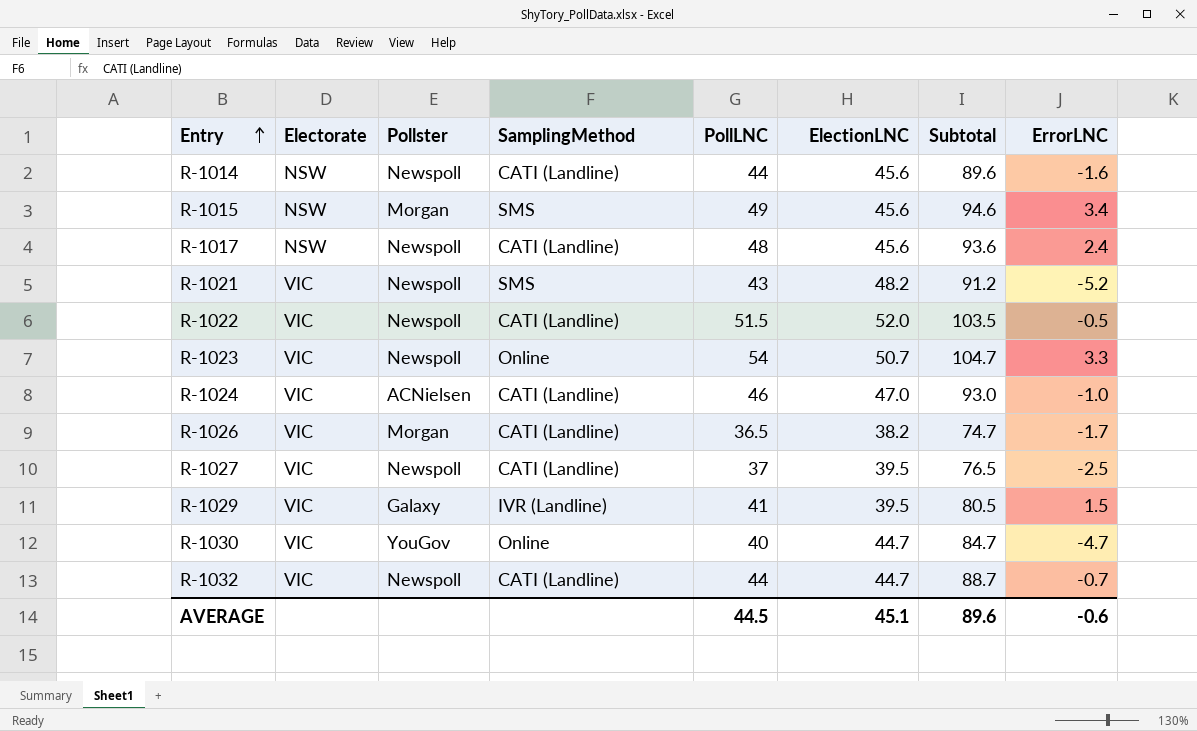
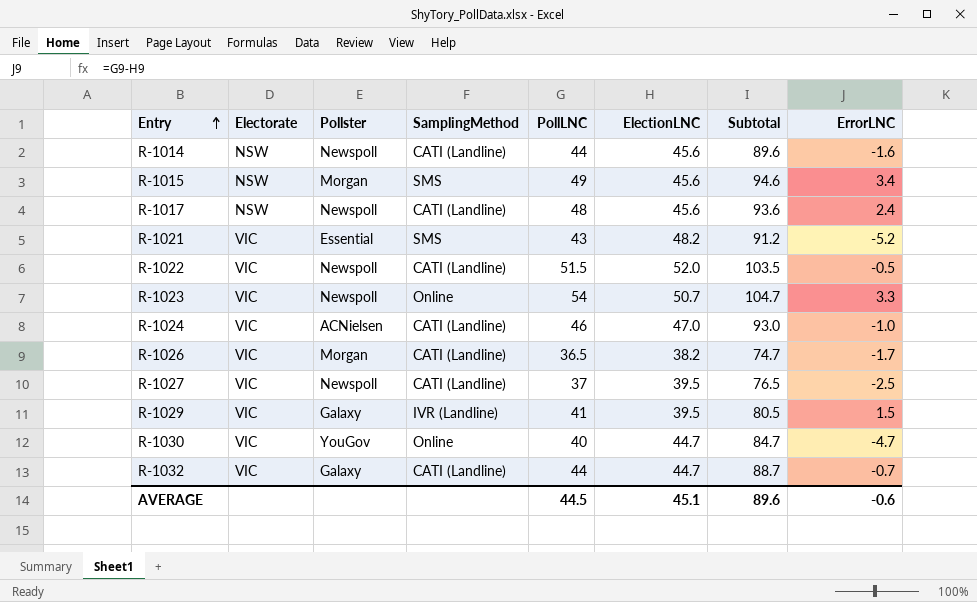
R-1021 | Pollster: Newspoll -> Essential
R-1032 | Pollster: Newspoll -> Galaxy

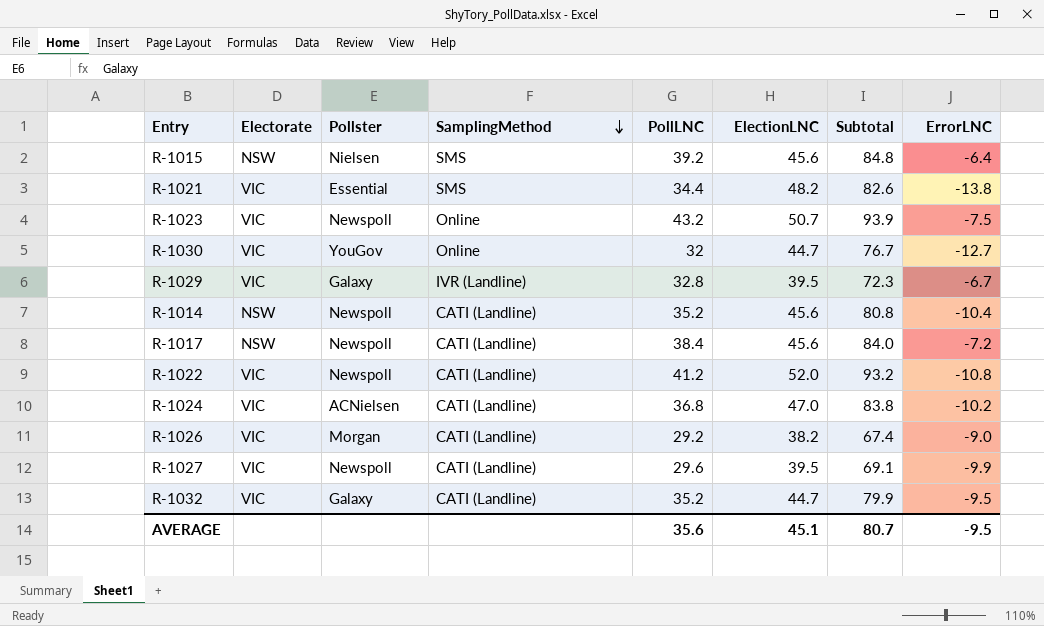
row order: Entry ascending -> SamplingMethod descending
R-1015 | Pollster: Morgan -> Nielsen
R-1015 | PollLNC: 49 -> 39.2
R-1015 | Subtotal: 94.6 -> 84.8
R-1015 | ErrorLNC: 3.4 -> -6.4
R-1021 | PollLNC: 43 -> 34.4
R-1021 | Subtotal: 91.2 -> 82.6
R-1021 | ErrorLNC: -5.2 -> -13.8
R-1023 | PollLNC: 54 -> 43.2
R-1023 | Subtotal: 104.7 -> 93.9
R-1023 | ErrorLNC: 3.3 -> -7.5
R-1030 | PollLNC: 40 -> 32
R-1030 | Subtotal: 84.7 -> 76.7
R-1030 | ErrorLNC: -4.7 -> -12.7
R-1029 | PollLNC: 41 -> 32.8
R-1029 | Subtotal: 80.5 -> 72.3
R-1029 | ErrorLNC: 1.5 -> -6.7
R-1014 | PollLNC: 44 -> 35.2
R-1014 | Subtotal: 89.6 -> 80.8
R-1014 | ErrorLNC: -1.6 -> -10.4
R-1017 | PollLNC: 48 -> 38.4
R-1017 | Subtotal: 93.6 -> 84.0
R-1017 | ErrorLNC: 2.4 -> -7.2
R-1022 | PollLNC: 51.5 -> 41.2
R-1022 | Subtotal: 103.5 -> 93.2
R-1022 | ErrorLNC: -0.5 -> -10.8
R-1024 | PollLNC: 46 -> 36.8
R-1024 | Subtotal: 93.0 -> 83.8
R-1024 | ErrorLNC: -1.0 -> -10.2
R-1026 | PollLNC: 36.5 -> 29.2
R-1026 | Subtotal: 74.7 -> 67.4
R-1026 | ErrorLNC: -1.7 -> -9.0
R-1027 | PollLNC: 37 -> 29.6
R-1027 | Subtotal: 76.5 -> 69.1
R-1027 | ErrorLNC: -2.5 -> -9.9
R-1032 | PollLNC: 44 -> 35.2
R-1032 | Subtotal: 88.7 -> 79.9
R-1032 | ErrorLNC: -0.7 -> -9.5
AVERAGE | PollLNC: 44.5 -> 35.6
AVERAGE | Subtotal: 89.6 -> 80.7
AVERAGE | ErrorLNC: -0.6 -> -9.5

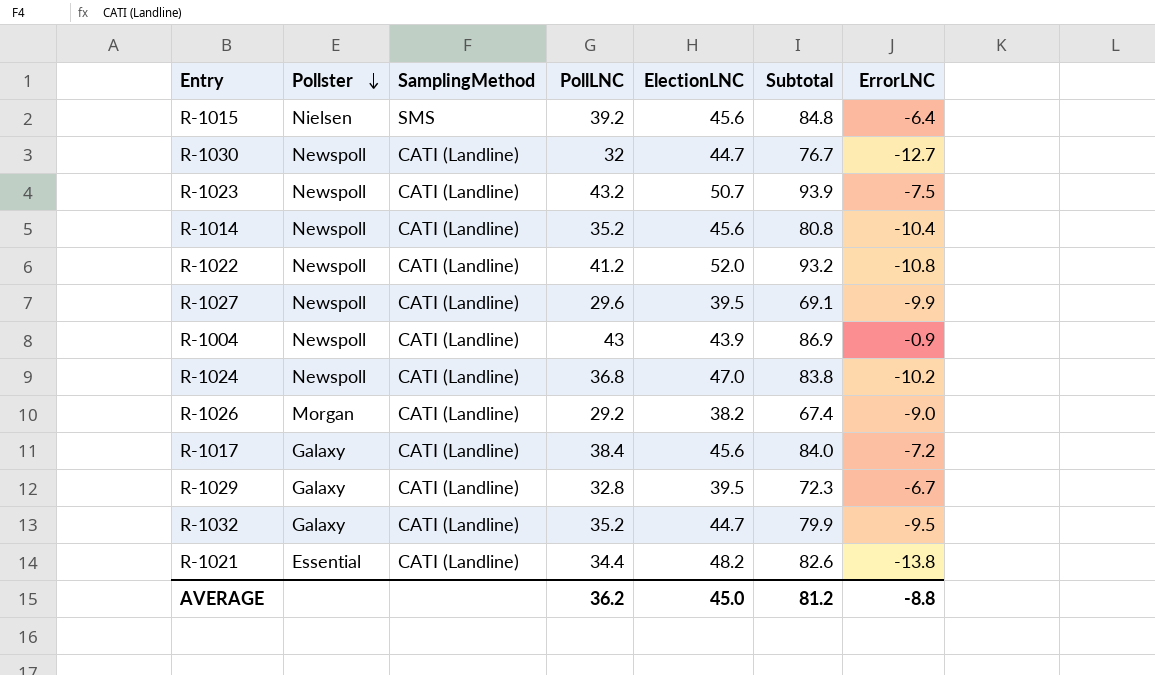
row order: SamplingMethod descending -> Pollster descending
column Electorate | position: 2 -> none
R-1030 | Pollster: YouGov -> Newspoll
R-1030 | SamplingMethod: Online -> CATI (Landline)
R-1023 | SamplingMethod: Online -> CATI (Landline)
row R-1004: none -> Newspoll | CATI (Landline) | 43 | 43.9 | 86.9 | -0.9
R-1024 | Pollster: ACNielsen -> Newspoll
R-1017 | Pollster: Newspoll -> Galaxy
R-1029 | SamplingMethod: IVR (Landline) -> CATI (Landline)
R-1021 | SamplingMethod: SMS -> CATI (Landline)
AVERAGE | PollLNC: 35.6 -> 36.2
AVERAGE | ElectionLNC: 45.1 -> 45.0
AVERAGE | Subtotal: 80.7 -> 81.2
AVERAGE | ErrorLNC: -9.5 -> -8.8

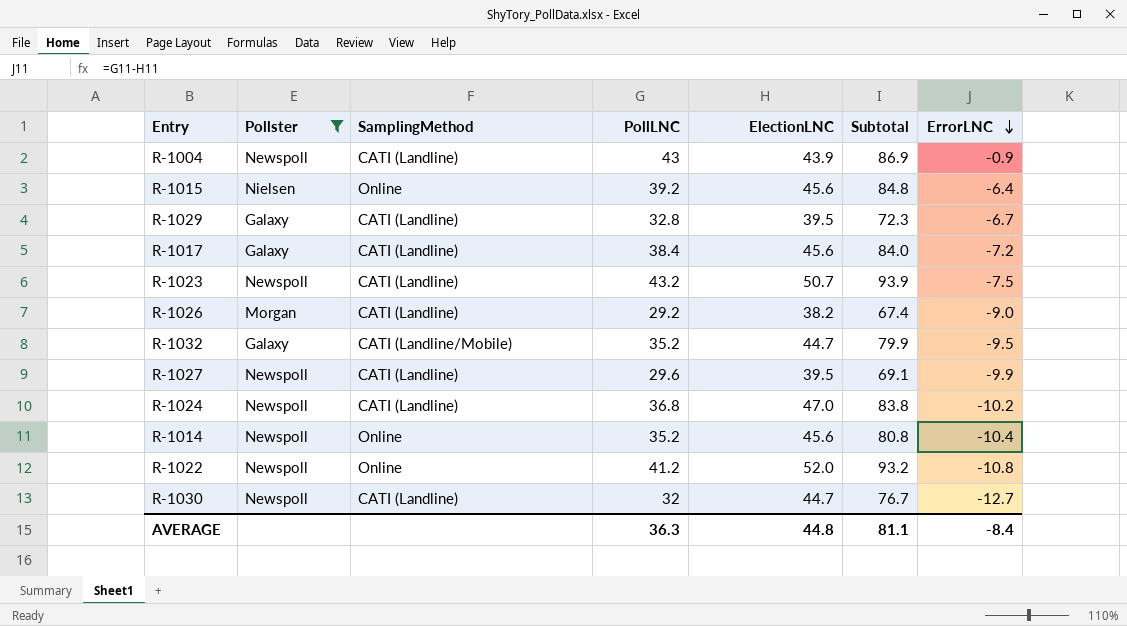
filter: none -> Pollster != Essential
row order: Pollster descending -> ErrorLNC descending
R-1015 | SamplingMethod: SMS -> Online
R-1032 | SamplingMethod: CATI (Landline) -> CATI (Landline/Mobile)
R-1014 | SamplingMethod: CATI (Landline) -> Online
R-1022 | SamplingMethod: CATI (Landline) -> Online
AVERAGE | PollLNC: 36.2 -> 36.3
AVERAGE | ElectionLNC: 45.0 -> 44.8
AVERAGE | Subtotal: 81.2 -> 81.1
AVERAGE | ErrorLNC: -8.8 -> -8.4

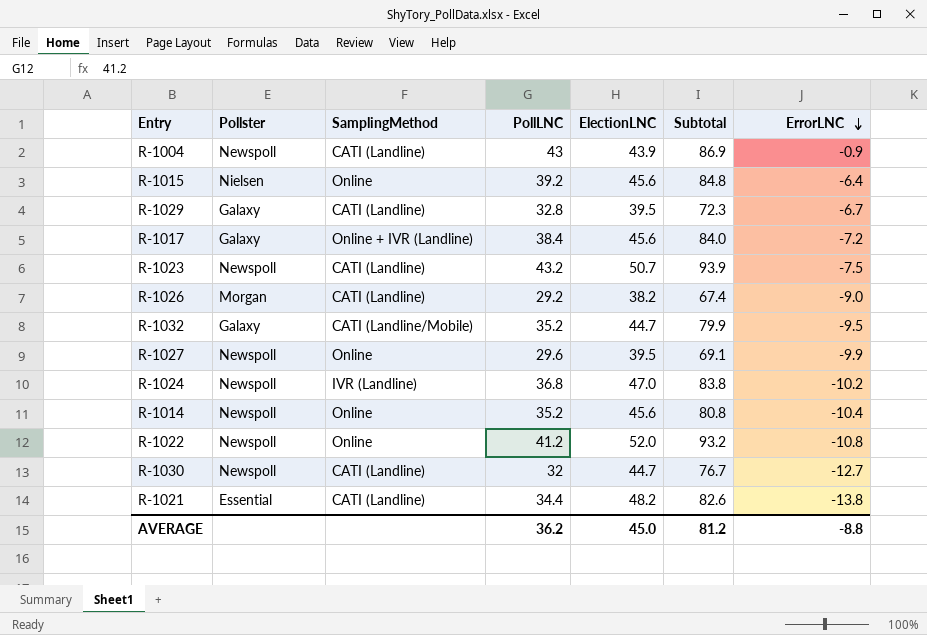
filter: Pollster != Essential -> none
R-1017 | SamplingMethod: CATI (Landline) -> Online + IVR (Landline)
R-1027 | SamplingMethod: CATI (Landline) -> Online
R-1024 | SamplingMethod: CATI (Landline) -> IVR (Landline)
AVERAGE | PollLNC: 36.3 -> 36.2
AVERAGE | ElectionLNC: 44.8 -> 45.0
AVERAGE | Subtotal: 81.1 -> 81.2
AVERAGE | ErrorLNC: -8.4 -> -8.8

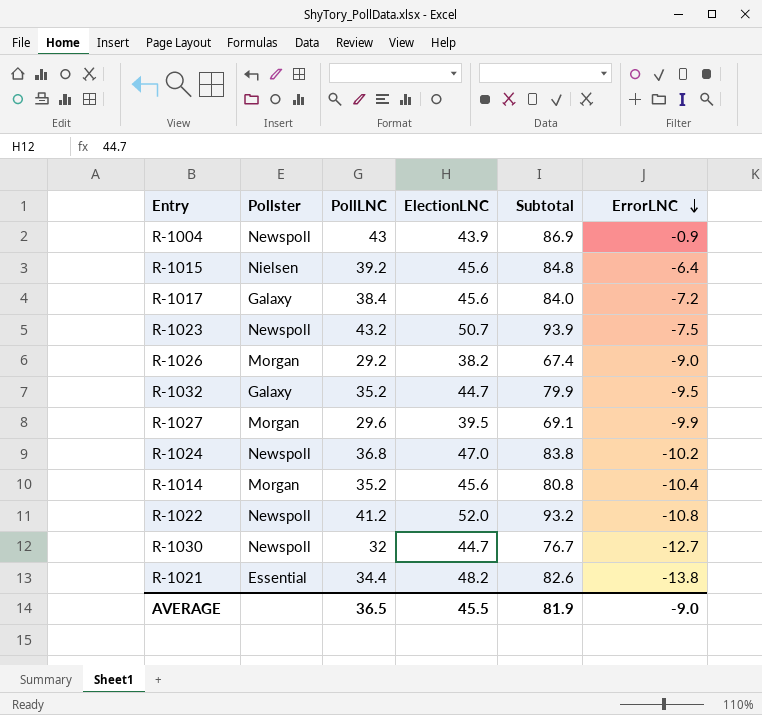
column SamplingMethod | position: 3 -> none
row R-1029: Galaxy | CATI (Landline) | 32.8 | 39.5 | 72.3 | -6.7 -> none
R-1027 | Pollster: Newspoll -> Morgan
R-1014 | Pollster: Newspoll -> Morgan
AVERAGE | PollLNC: 36.2 -> 36.5
AVERAGE | ElectionLNC: 45.0 -> 45.5
AVERAGE | Subtotal: 81.2 -> 81.9
AVERAGE | ErrorLNC: -8.8 -> -9.0

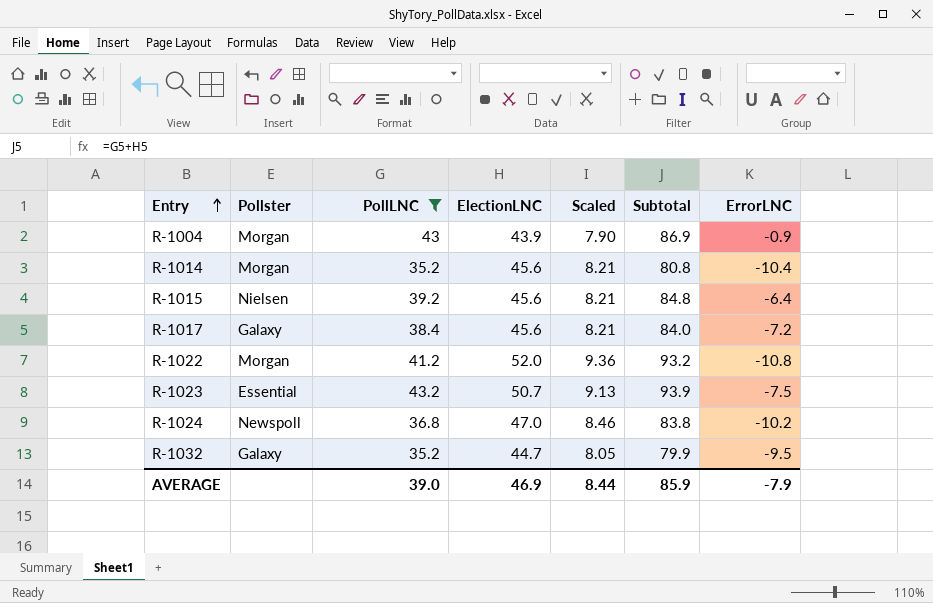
filter: none -> PollLNC >= 35.2
row order: ErrorLNC descending -> Entry ascending
column Scaled | formula: none -> [ElectionLNC] * 0.18
R-1004 | Pollster: Newspoll -> Morgan
R-1022 | Pollster: Newspoll -> Morgan
R-1023 | Pollster: Newspoll -> Essential
AVERAGE | PollLNC: 36.5 -> 39.0
AVERAGE | ElectionLNC: 45.5 -> 46.9
AVERAGE | Subtotal: 81.9 -> 85.9
AVERAGE | ErrorLNC: -9.0 -> -7.9

